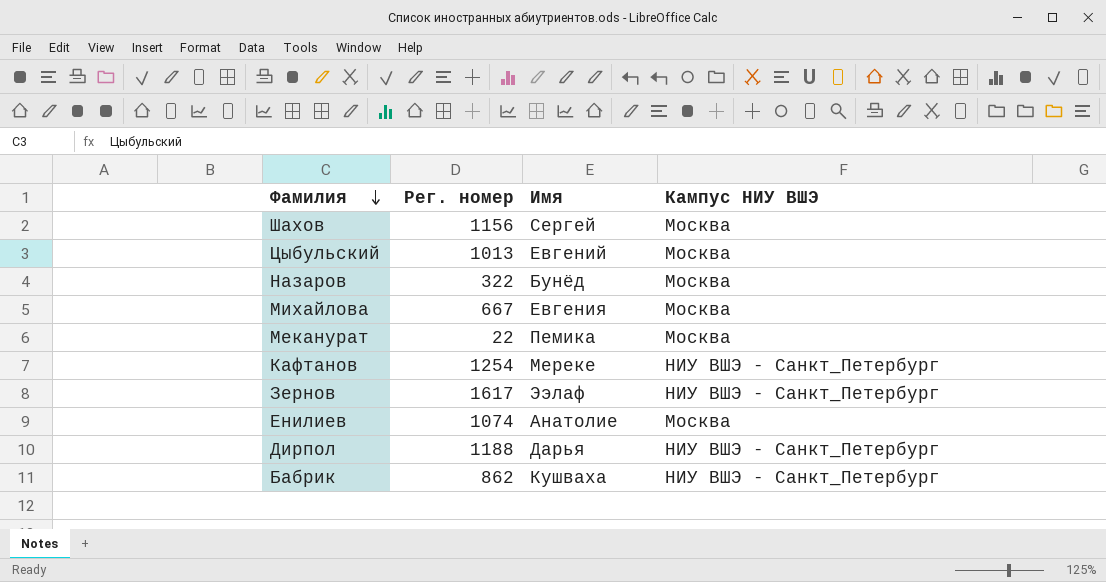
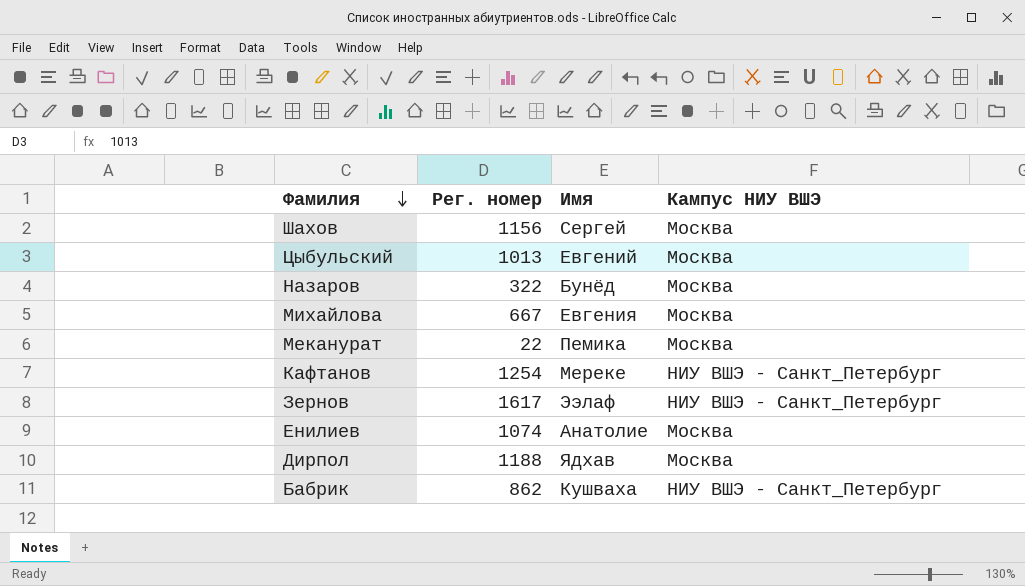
Дирпол | Имя: Дарья -> Ядхав
Дирпол | Кампус НИУ ВШЭ: НИУ ВШЭ - Санкт_Петербург -> Москва

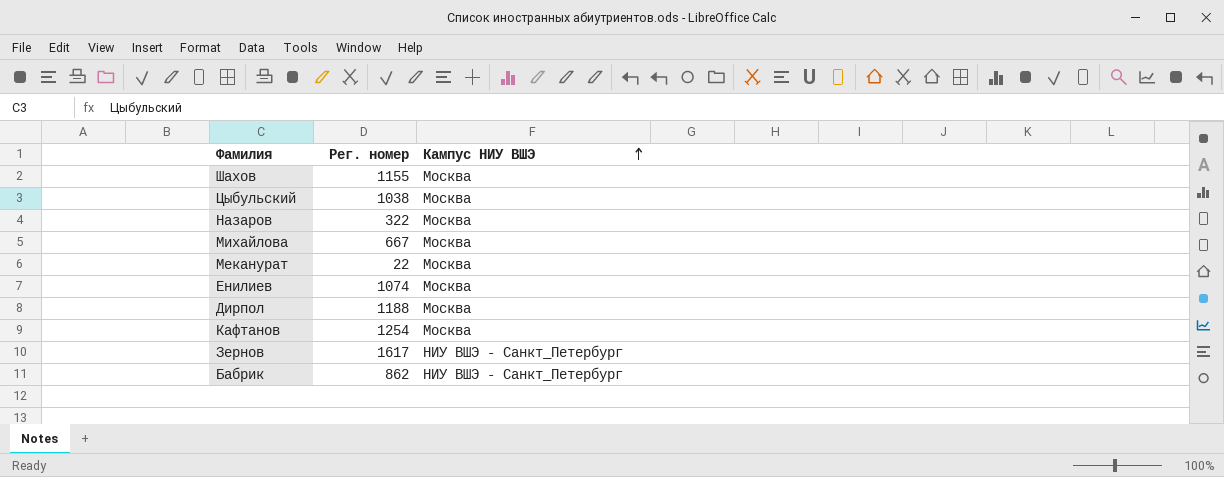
row order: Фамилия descending -> Кампус НИУ ВШЭ ascending
column Имя | position: 3 -> none
Шахов | Рег. номер: 1156 -> 1155
Цыбульский | Рег. номер: 1013 -> 1038
Кафтанов | Кампус НИУ ВШЭ: НИУ ВШЭ - Санкт_Петербург -> Москва

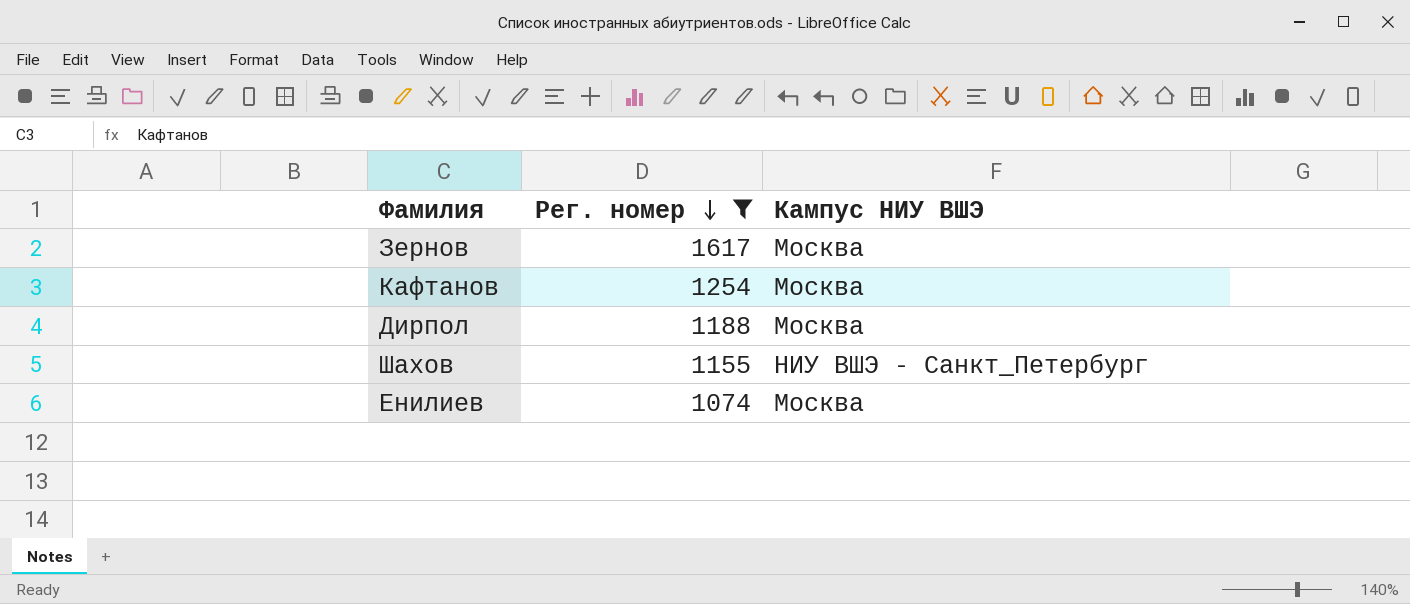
filter: none -> Рег. номер >= 1074
row order: Кампус НИУ ВШЭ ascending -> Рег. номер descending
Зернов | Кампус НИУ ВШЭ: НИУ ВШЭ - Санкт_Петербург -> Москва
Шахов | Кампус НИУ ВШЭ: Москва -> НИУ ВШЭ - Санкт_Петербург

